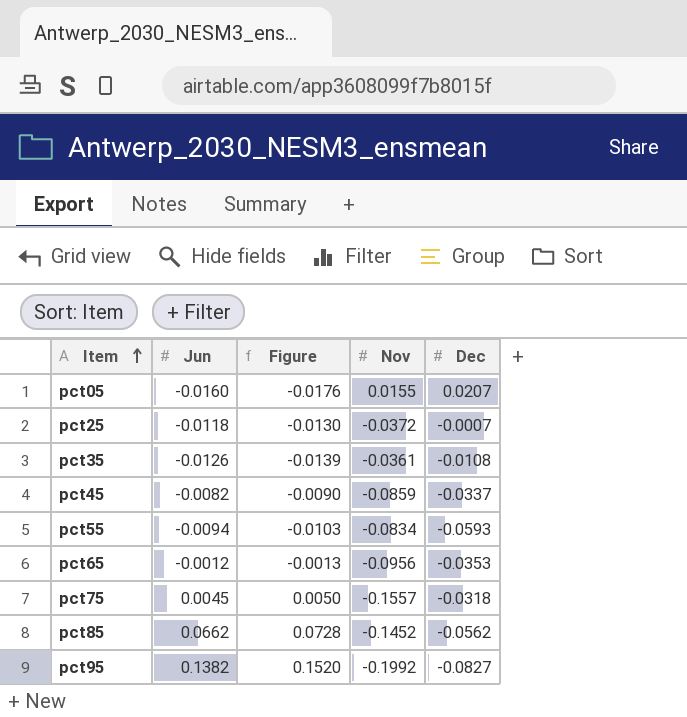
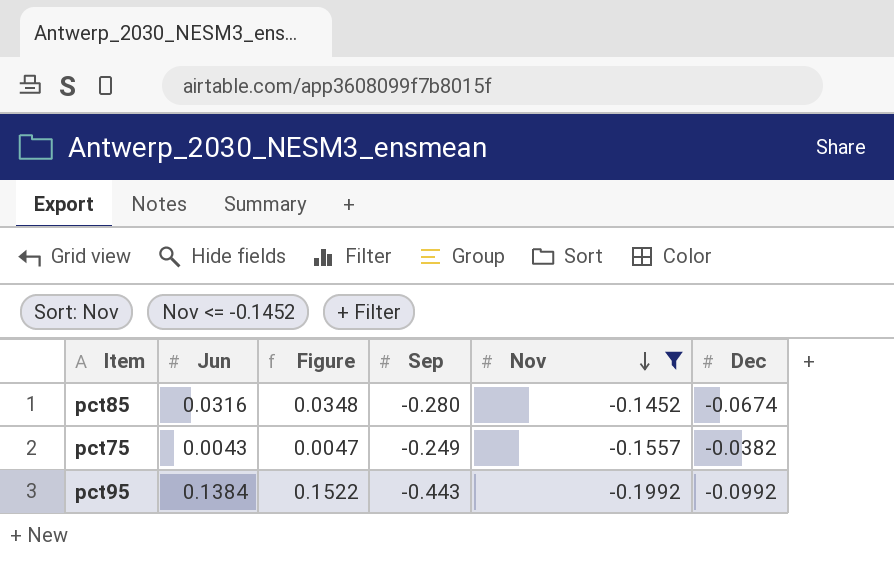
filter: none -> Nov <= -0.1452
row order: Item ascending -> Nov descending
column Sep | position: none -> 4
pct85 | Jun: 0.0662 -> 0.0316
pct85 | Figure: 0.0728 -> 0.0348
pct85 | Dec: -0.0562 -> -0.0674
pct75 | Jun: 0.0045 -> 0.0043
pct75 | Figure: 0.0050 -> 0.0047
pct75 | Dec: -0.0318 -> -0.0382
pct95 | Jun: 0.1382 -> 0.1384
pct95 | Figure: 0.1520 -> 0.1522
pct95 | Dec: -0.0827 -> -0.0992

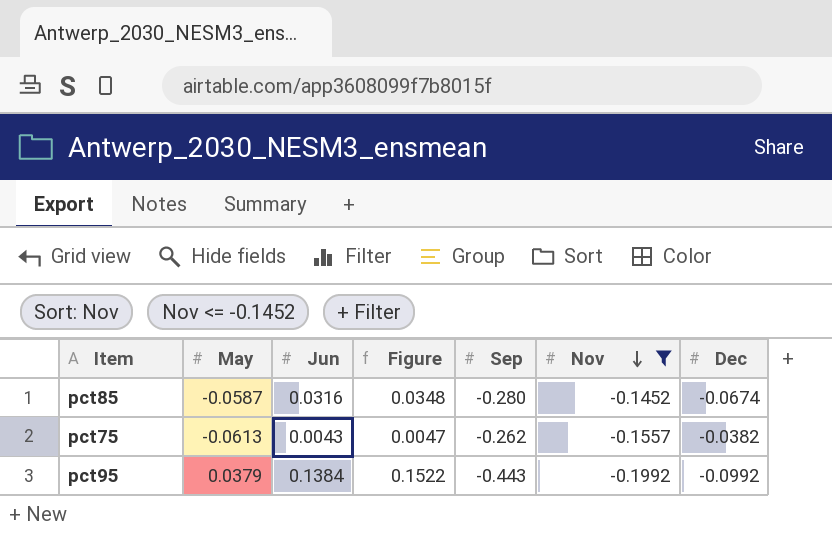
column May | position: none -> 2
pct75 | Sep: -0.249 -> -0.262

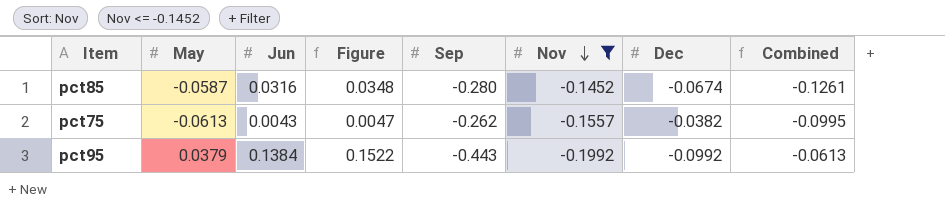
column Combined | formula: none -> [May] + [Dec]

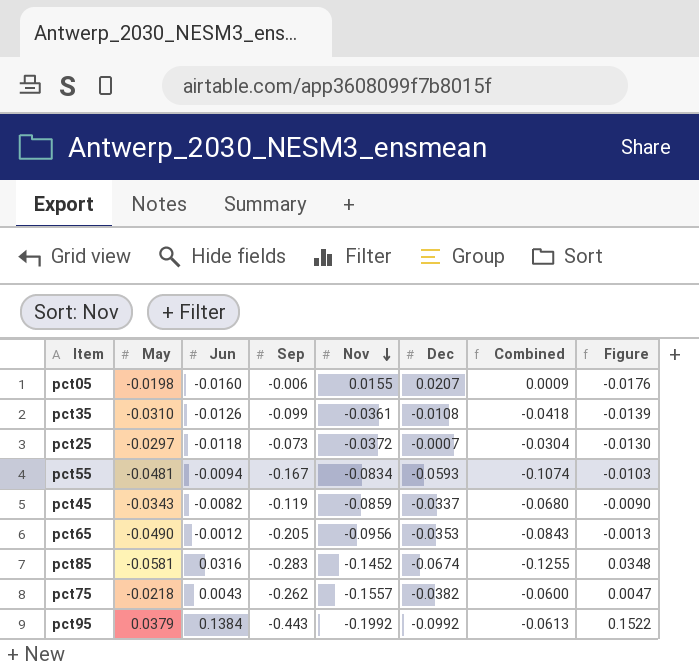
filter: Nov <= -0.1452 -> none
column Figure | position: 4 -> 8
pct85 | May: -0.0587 -> -0.0581
pct85 | Sep: -0.280 -> -0.283
pct85 | Combined: -0.1261 -> -0.1255
pct75 | May: -0.0613 -> -0.0218
pct75 | Combined: -0.0995 -> -0.0600

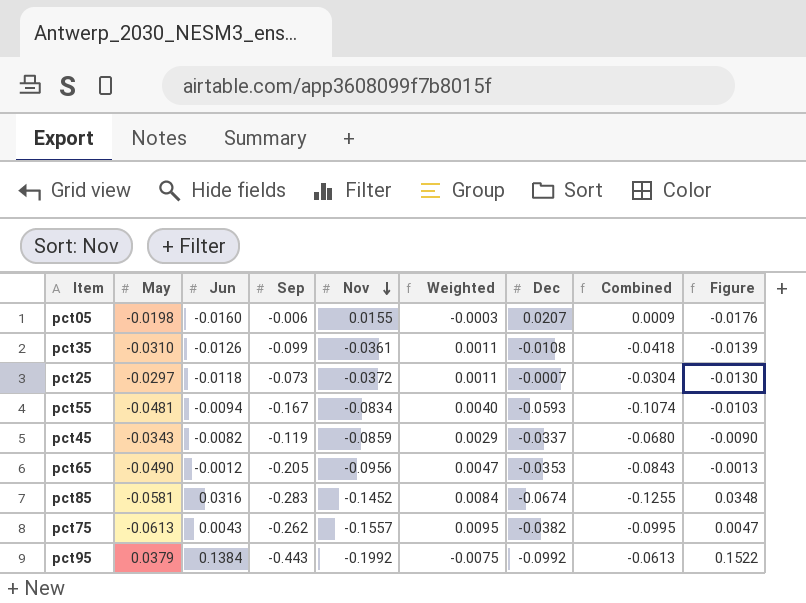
column Weighted | formula: none -> [May] * [Nov]
pct75 | May: -0.0218 -> -0.0613
pct75 | Combined: -0.0600 -> -0.0995

